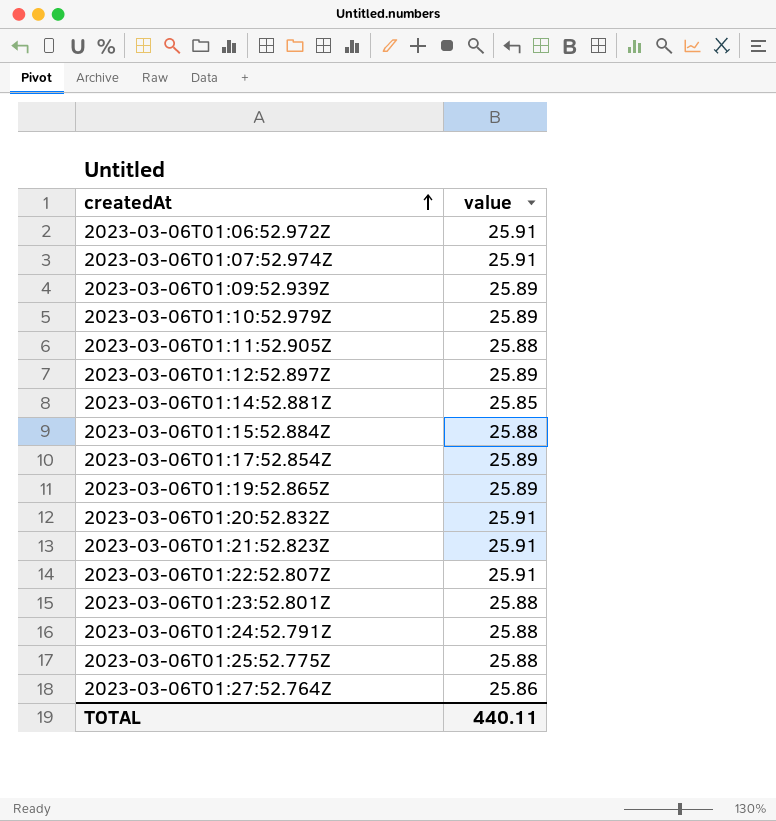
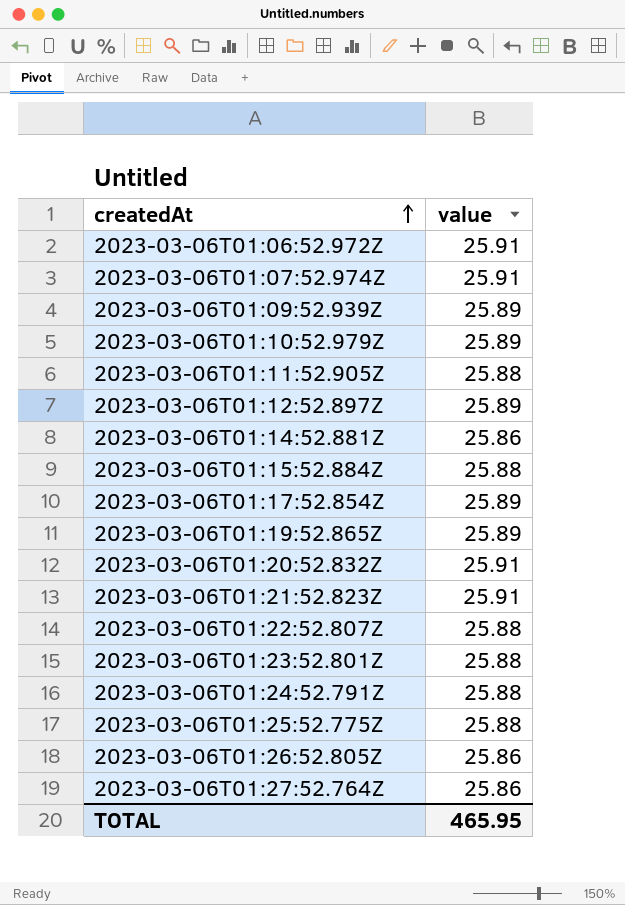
2023-03-06T01:14:52.881Z | value: 25.85 -> 25.86
2023-03-06T01:22:52.807Z | value: 25.91 -> 25.88
row 2023-03-06T01:26:52.805Z: none -> 25.86
TOTAL | value: 440.11 -> 465.95

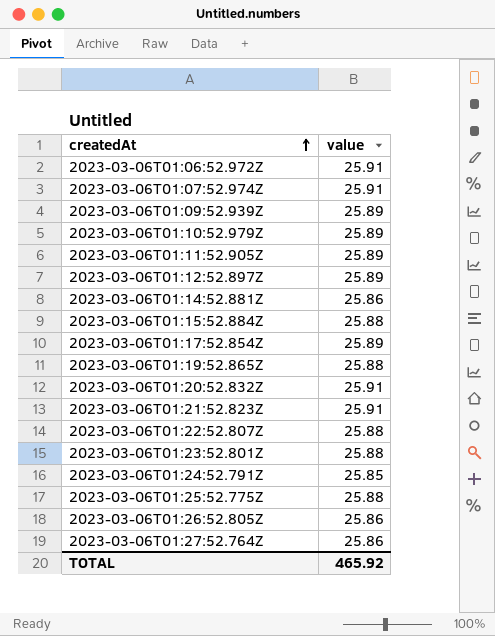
2023-03-06T01:11:52.905Z | value: 25.88 -> 25.89
2023-03-06T01:19:52.865Z | value: 25.89 -> 25.88
2023-03-06T01:24:52.791Z | value: 25.88 -> 25.85
TOTAL | value: 465.95 -> 465.92

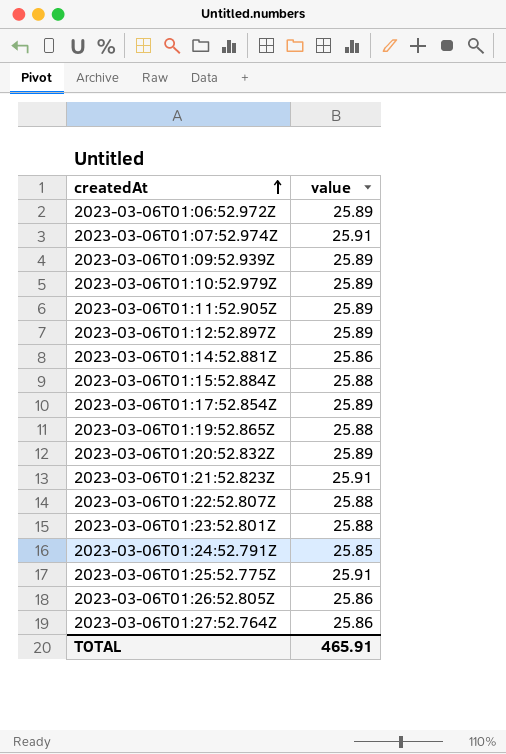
2023-03-06T01:06:52.972Z | value: 25.91 -> 25.89
2023-03-06T01:20:52.832Z | value: 25.91 -> 25.89
2023-03-06T01:25:52.775Z | value: 25.88 -> 25.91
TOTAL | value: 465.92 -> 465.91

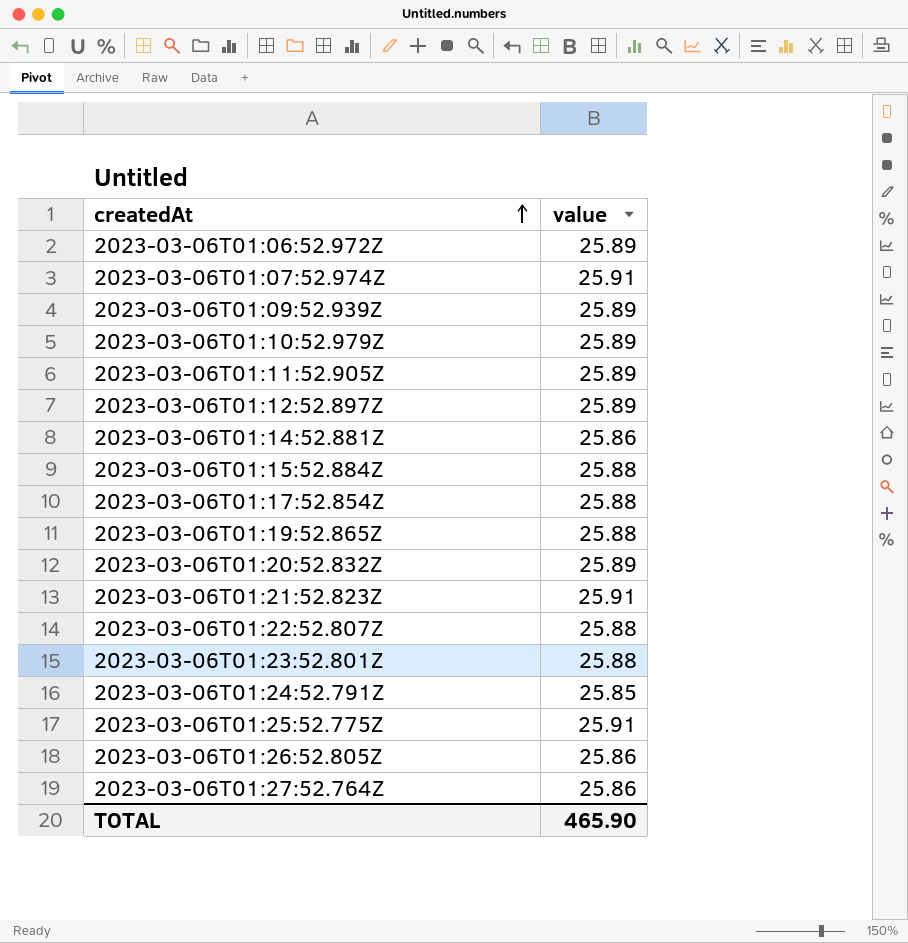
2023-03-06T01:17:52.854Z | value: 25.89 -> 25.88
TOTAL | value: 465.91 -> 465.90

